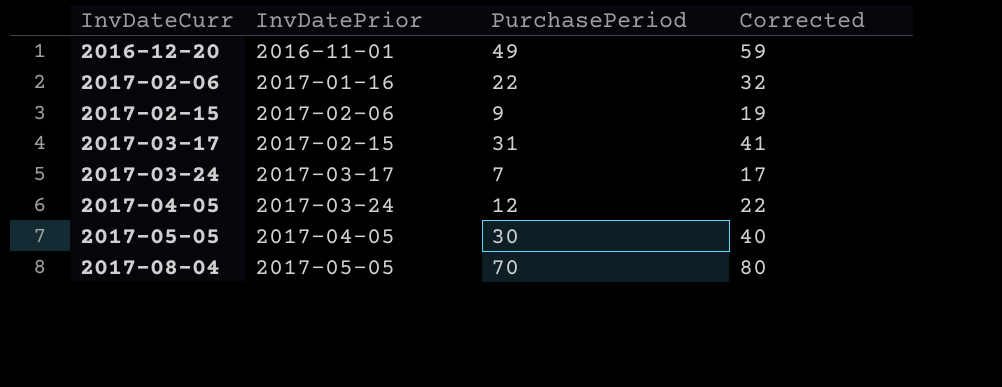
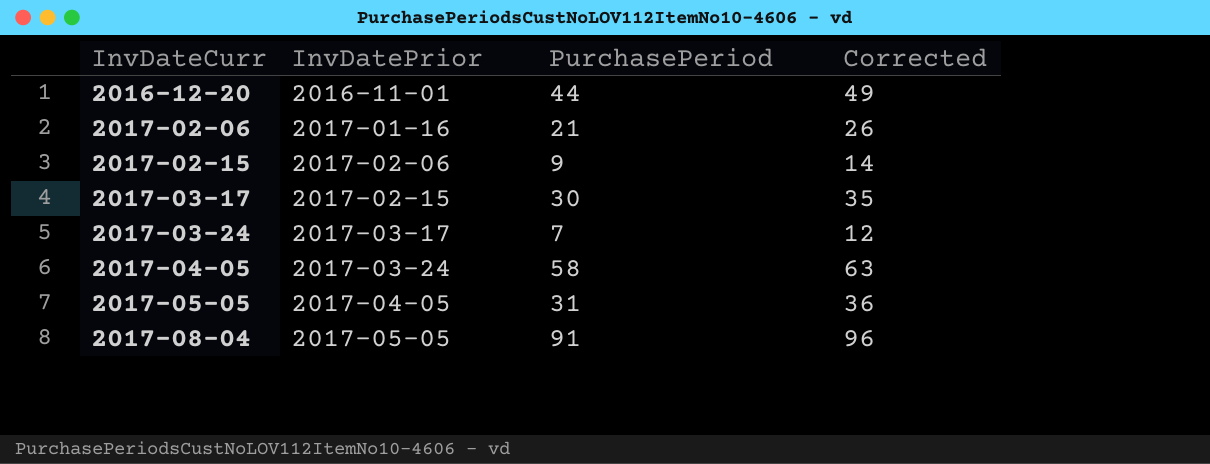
column Corrected | formula: [PurchasePeriod] + 10 -> [PurchasePeriod] + 5
2016-12-20 | PurchasePeriod: 49 -> 44
2017-02-06 | PurchasePeriod: 22 -> 21
2017-03-17 | PurchasePeriod: 31 -> 30
2017-04-05 | PurchasePeriod: 12 -> 58
2017-05-05 | PurchasePeriod: 30 -> 31
2017-08-04 | PurchasePeriod: 70 -> 91

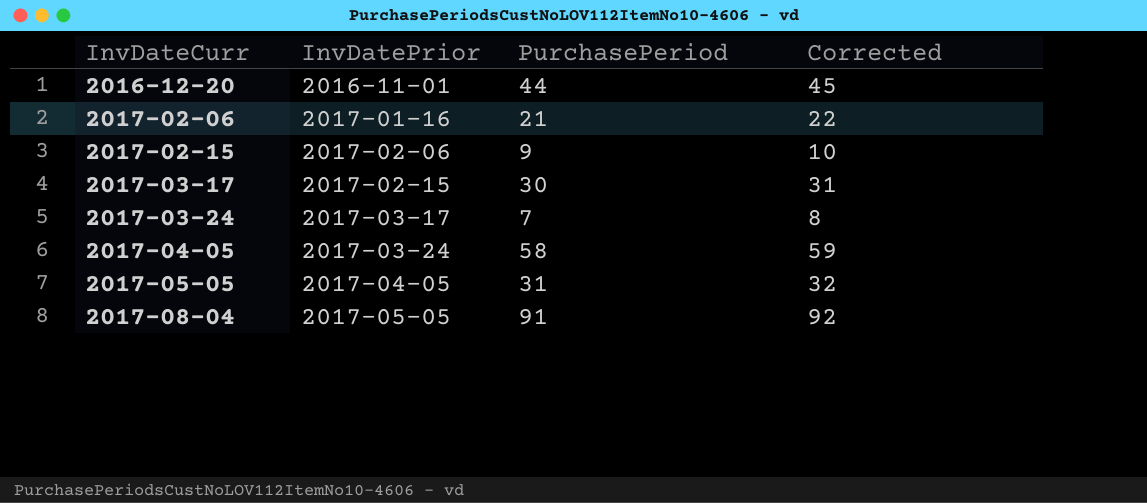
column Corrected | formula: [PurchasePeriod] + 5 -> [PurchasePeriod] + 1

